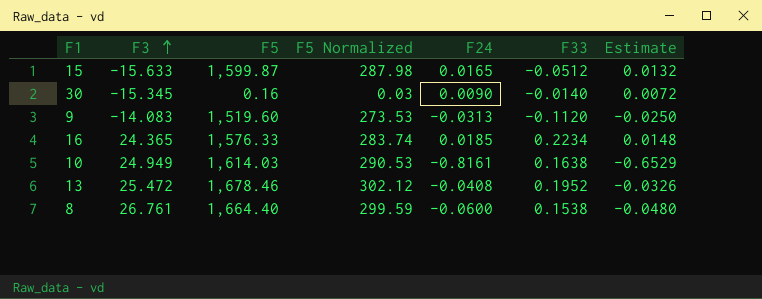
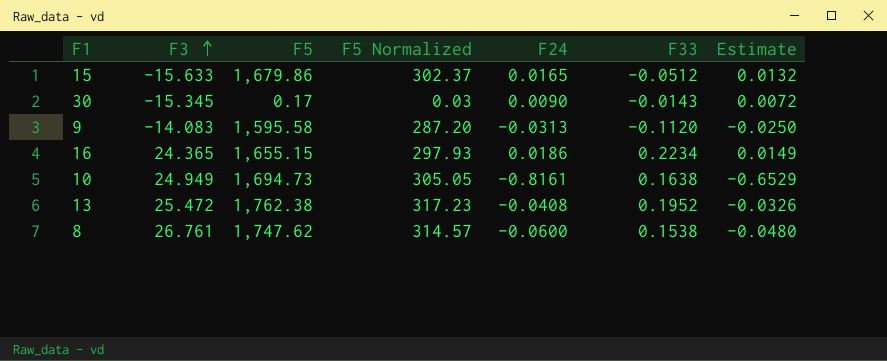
15 | F5: 1,599.87 -> 1,679.86
15 | F5 Normalized: 287.98 -> 302.37
30 | F5: 0.16 -> 0.17
30 | F33: -0.0140 -> -0.0143
9 | F5: 1,519.60 -> 1,595.58
9 | F5 Normalized: 273.53 -> 287.20
16 | F5: 1,576.33 -> 1,655.15
16 | F5 Normalized: 283.74 -> 297.93
16 | F24: 0.0185 -> 0.0186
16 | Estimate: 0.0148 -> 0.0149
10 | F5: 1,614.03 -> 1,694.73
10 | F5 Normalized: 290.53 -> 305.05
13 | F5: 1,678.46 -> 1,762.38
13 | F5 Normalized: 302.12 -> 317.23
8 | F5: 1,664.40 -> 1,747.62
8 | F5 Normalized: 299.59 -> 314.57

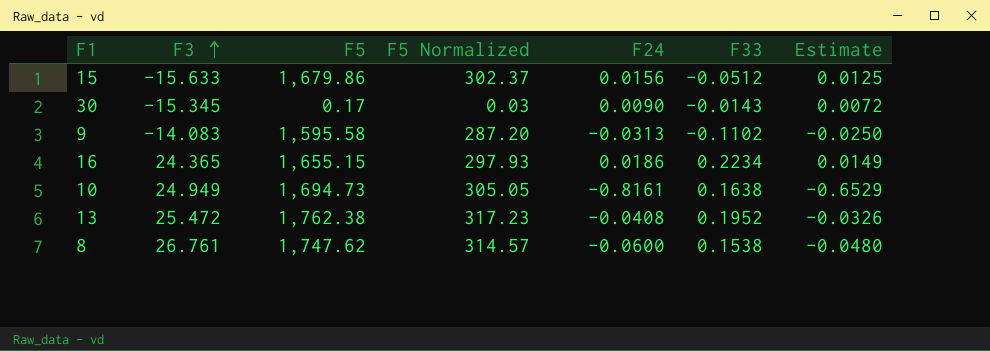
15 | F24: 0.0165 -> 0.0156
15 | Estimate: 0.0132 -> 0.0125
9 | F33: -0.1120 -> -0.1102

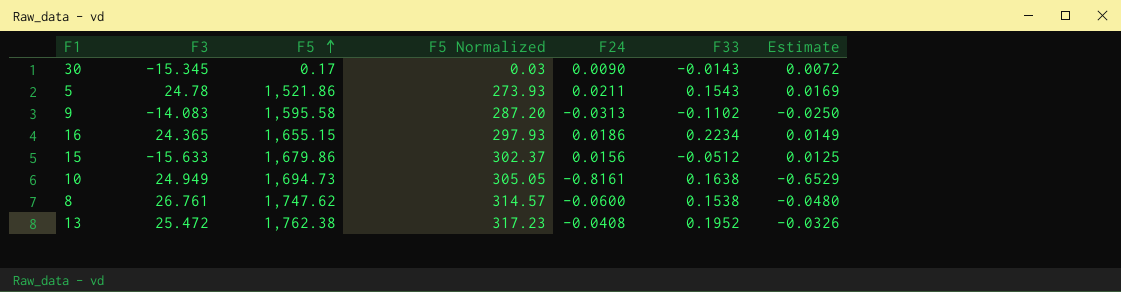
row order: F3 ascending -> F5 ascending
row 5: none -> 24.78 | 1,521.86 | 273.93 | 0.0211 | 0.1543 | 0.0169

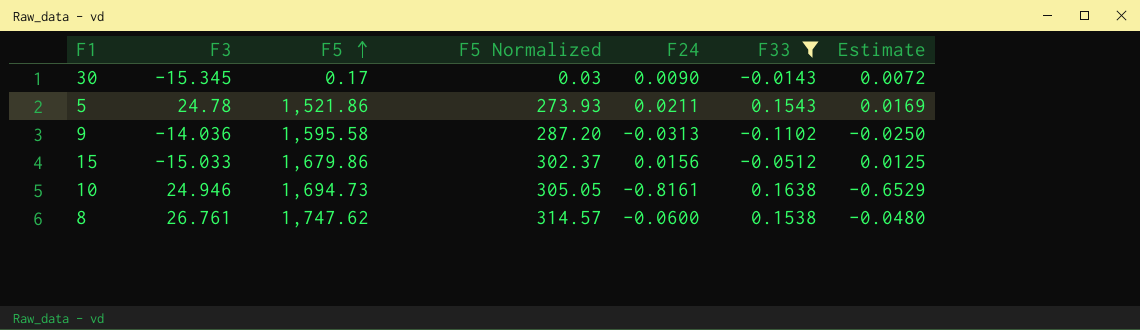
filter: none -> F33 <= 0.1638
9 | F3: -14.083 -> -14.036
15 | F3: -15.633 -> -15.033
10 | F3: 24.949 -> 24.946

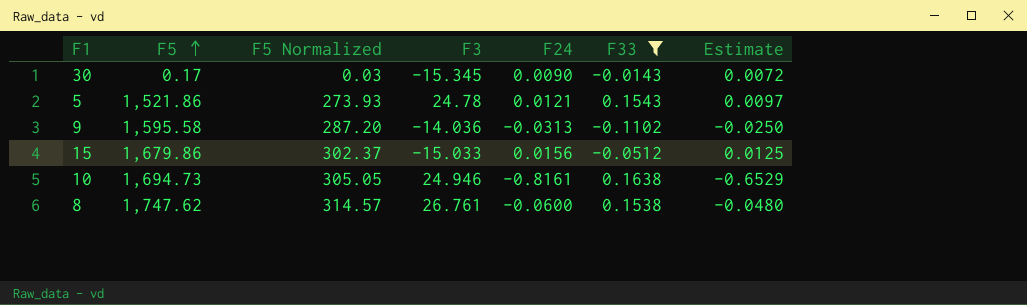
column F3 | position: 2 -> 4
5 | F24: 0.0211 -> 0.0121
5 | Estimate: 0.0169 -> 0.0097

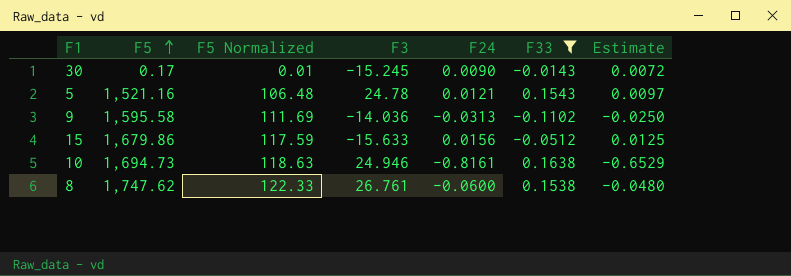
column F5 Normalized | formula: [F5] * 0.18 -> [F5] * 0.07
30 | F3: -15.345 -> -15.245
5 | F5: 1,521.86 -> 1,521.16
15 | F3: -15.033 -> -15.633

